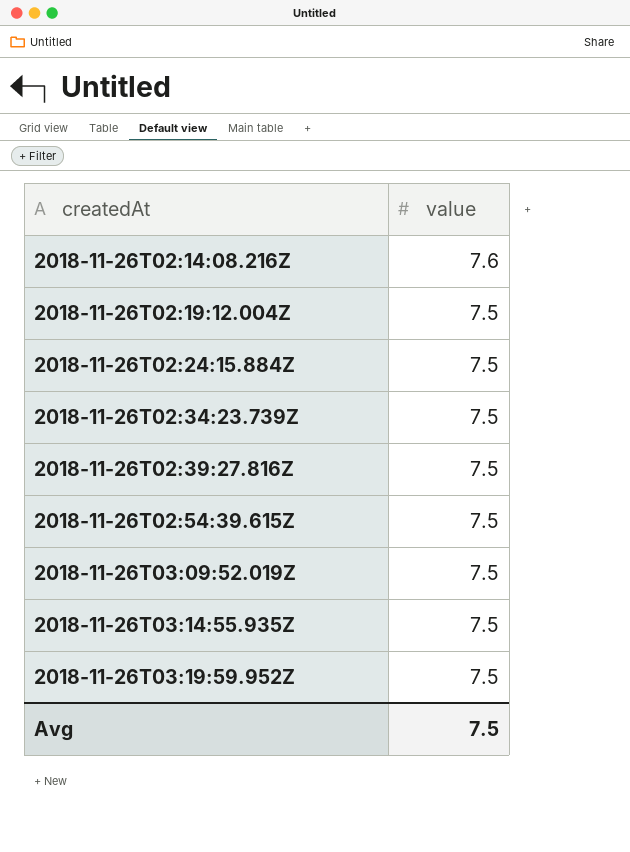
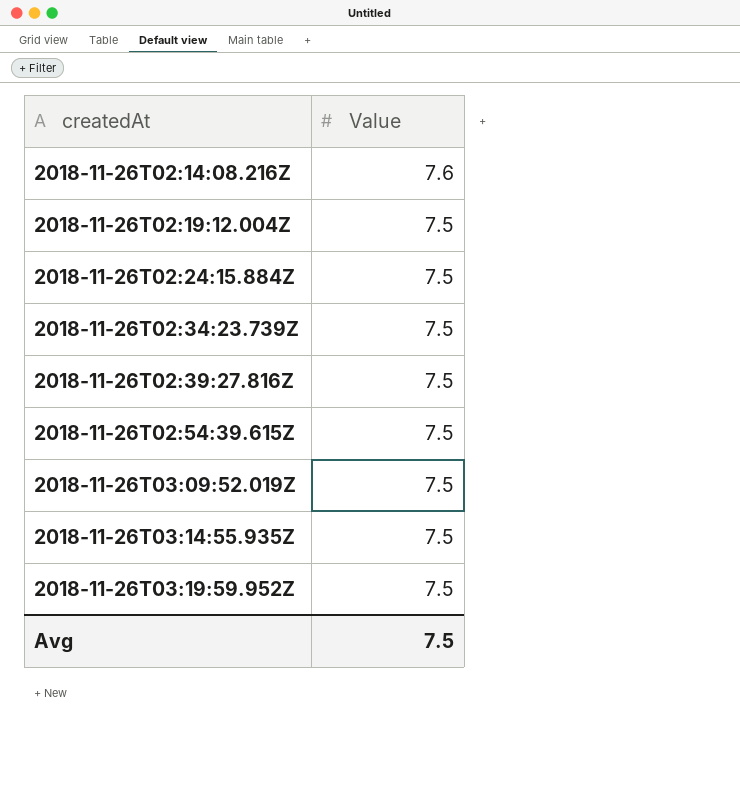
column name: value -> Value

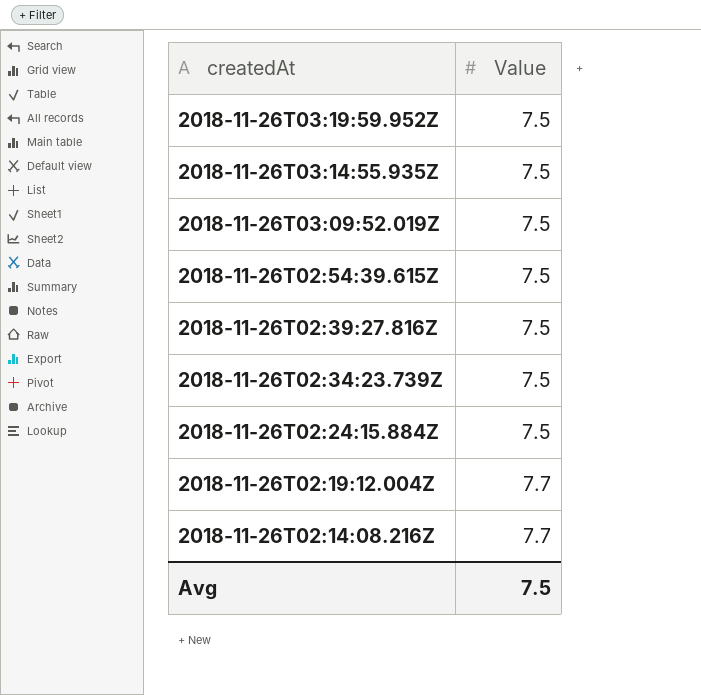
row order: createdAt ascending -> createdAt descending
2018-11-26T02:19:12.004Z | Value: 7.5 -> 7.7
2018-11-26T02:14:08.216Z | Value: 7.6 -> 7.7

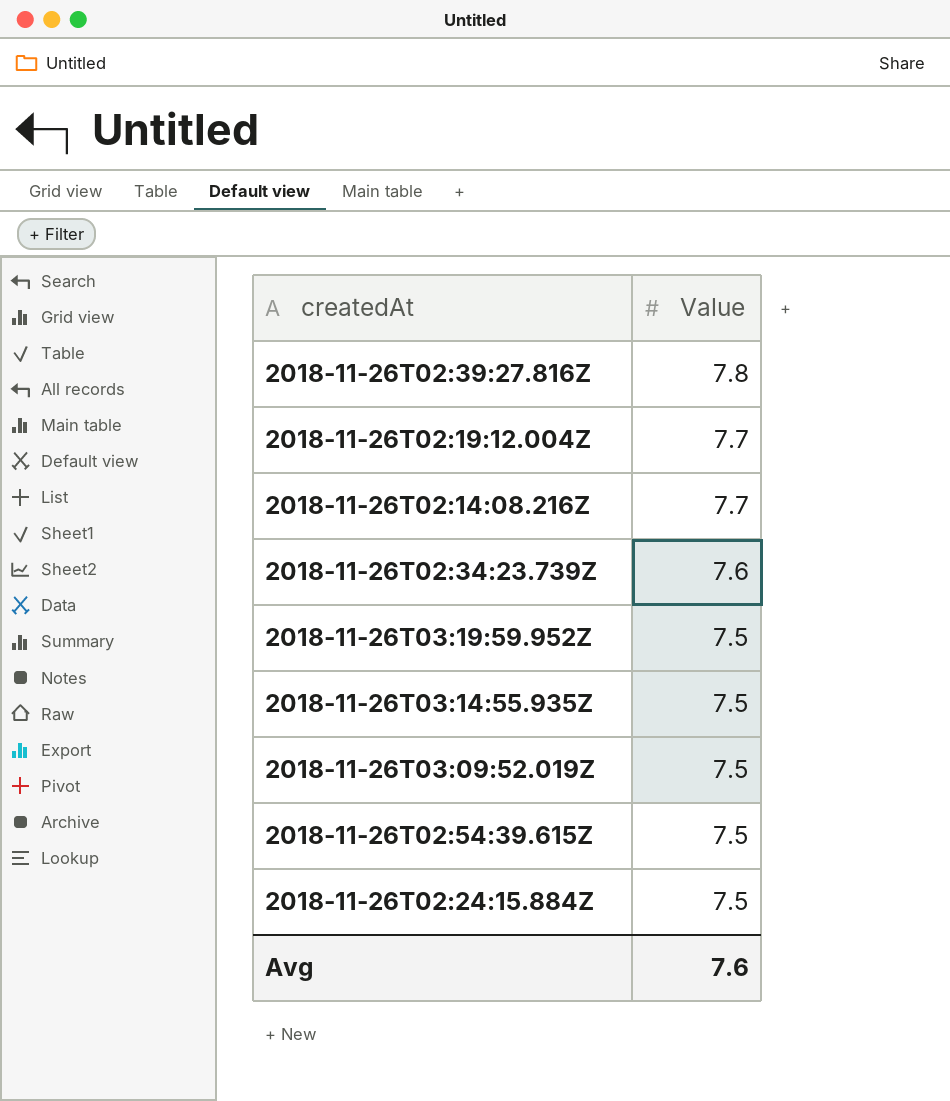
row order: createdAt descending -> Value descending
2018-11-26T02:39:27.816Z | Value: 7.5 -> 7.8
2018-11-26T02:34:23.739Z | Value: 7.5 -> 7.6
Avg | Value: 7.5 -> 7.6

